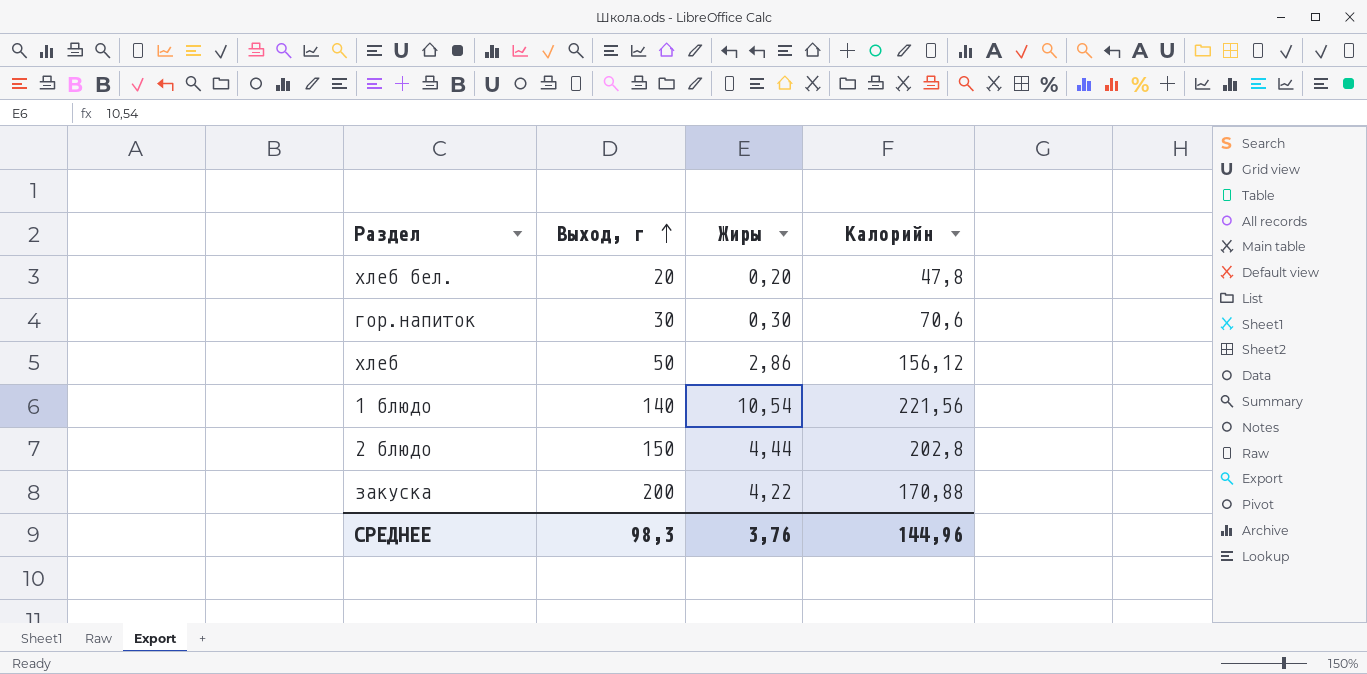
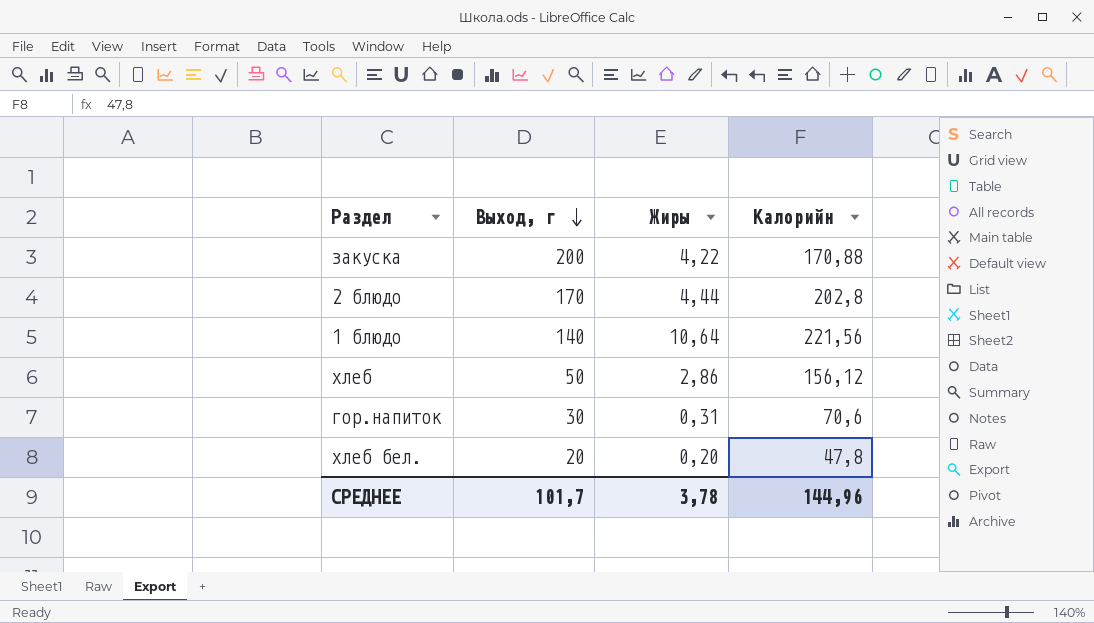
row order: Выход, г ascending -> Выход, г descending
2 блюдо | Выход, г: 150 -> 170
1 блюдо | Жиры: 10,54 -> 10,64
гор.напиток | Жиры: 0,30 -> 0,31
СРЕДНЕЕ | Выход, г: 98,3 -> 101,7
СРЕДНЕЕ | Жиры: 3,76 -> 3,78

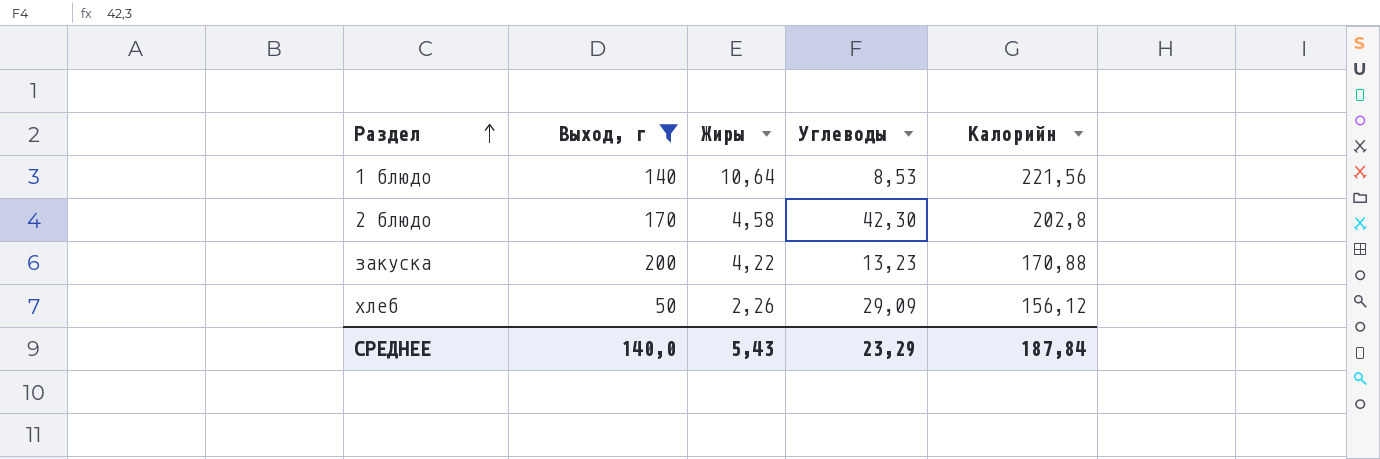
filter: none -> Выход, г >= 50
row order: Выход, г descending -> Раздел ascending
column Углеводы | position: none -> 4
2 блюдо | Жиры: 4,44 -> 4,58
хлеб | Жиры: 2,86 -> 2,26
СРЕДНЕЕ | Выход, г: 101,7 -> 140,0
СРЕДНЕЕ | Жиры: 3,78 -> 5,43
СРЕДНЕЕ | Калорийн: 144,96 -> 187,84

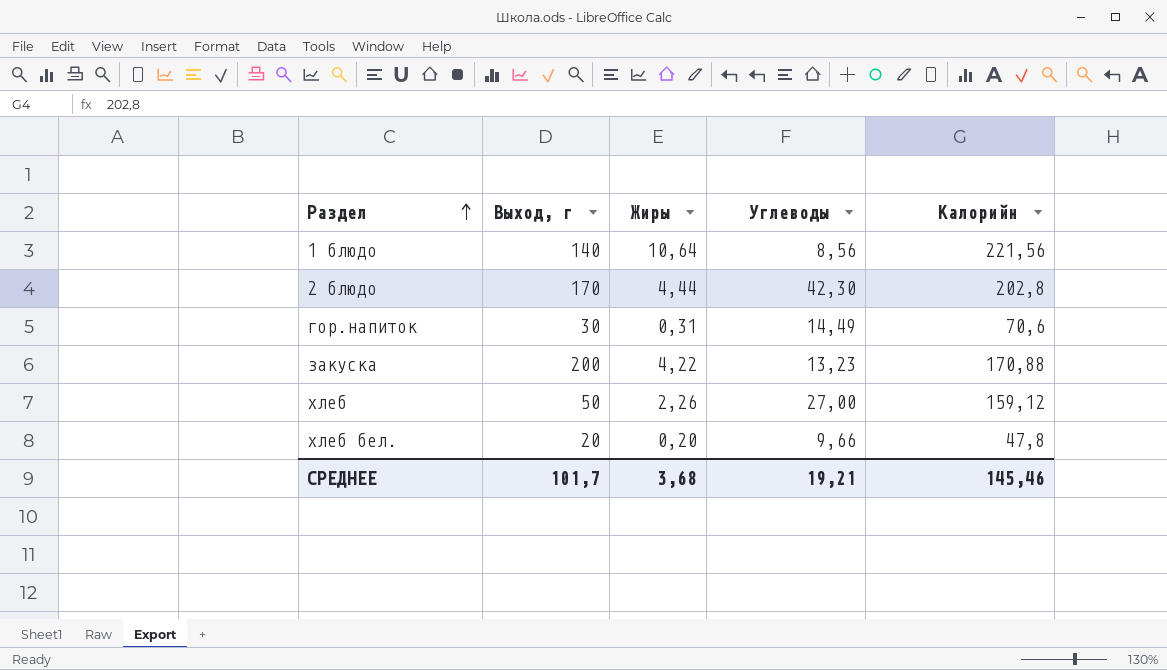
filter: Выход, г >= 50 -> none
1 блюдо | Углеводы: 8,53 -> 8,56
2 блюдо | Жиры: 4,58 -> 4,44
хлеб | Углеводы: 29,09 -> 27,00
хлеб | Калорийн: 156,12 -> 159,12
СРЕДНЕЕ | Выход, г: 140,0 -> 101,7
СРЕДНЕЕ | Жиры: 5,43 -> 3,68
СРЕДНЕЕ | Углеводы: 23,29 -> 19,21
СРЕДНЕЕ | Калорийн: 187,84 -> 145,46

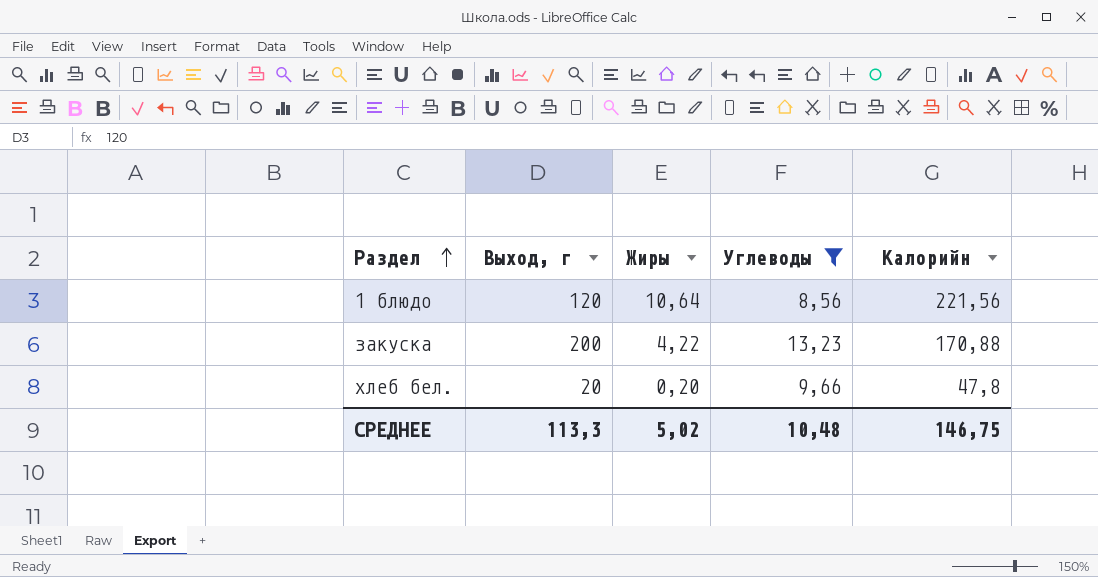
filter: none -> Углеводы <= 13,23
1 блюдо | Выход, г: 140 -> 120
СРЕДНЕЕ | Выход, г: 101,7 -> 113,3
СРЕДНЕЕ | Жиры: 3,68 -> 5,02
СРЕДНЕЕ | Углеводы: 19,21 -> 10,48
СРЕДНЕЕ | Калорийн: 145,46 -> 146,75

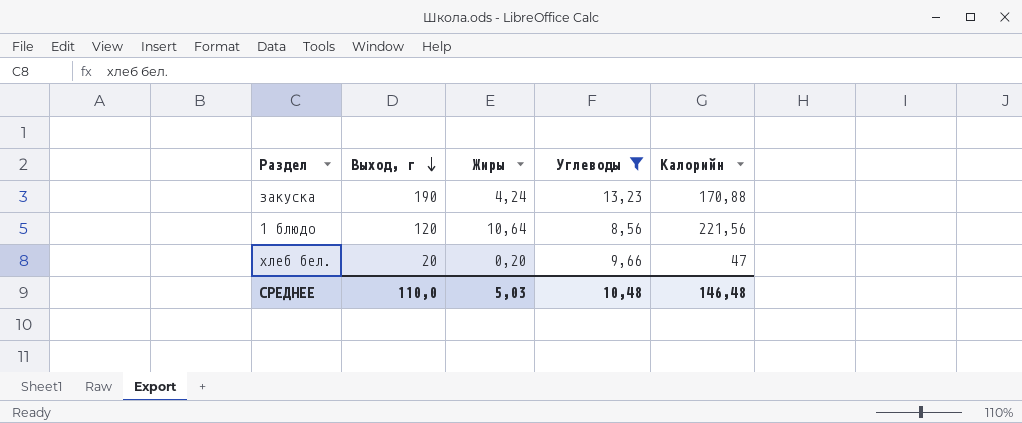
row order: Раздел ascending -> Выход, г descending
закуска | Выход, г: 200 -> 190
закуска | Жиры: 4,22 -> 4,24
хлеб бел. | Калорийн: 47,8 -> 47
СРЕДНЕЕ | Выход, г: 113,3 -> 110,0
СРЕДНЕЕ | Жиры: 5,02 -> 5,03
СРЕДНЕЕ | Калорийн: 146,75 -> 146,48

